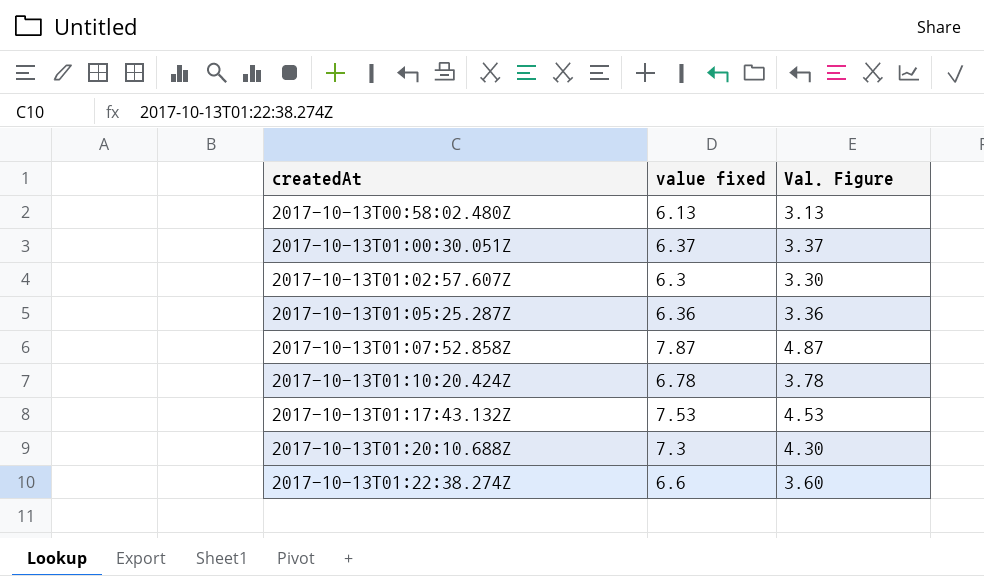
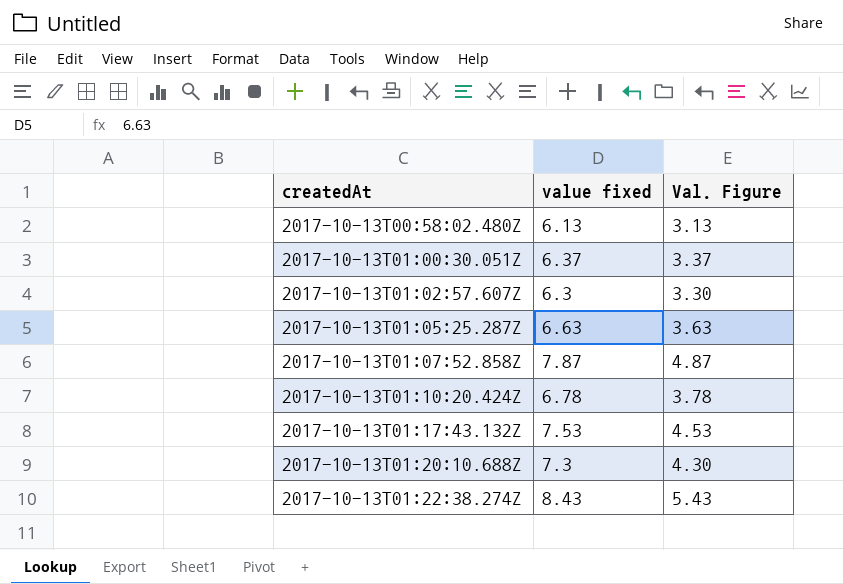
2017-10-13T01:05:25.287Z | value fixed: 6.36 -> 6.63
2017-10-13T01:05:25.287Z | Val. Figure: 3.36 -> 3.63
2017-10-13T01:22:38.274Z | value fixed: 6.6 -> 8.43
2017-10-13T01:22:38.274Z | Val. Figure: 3.60 -> 5.43

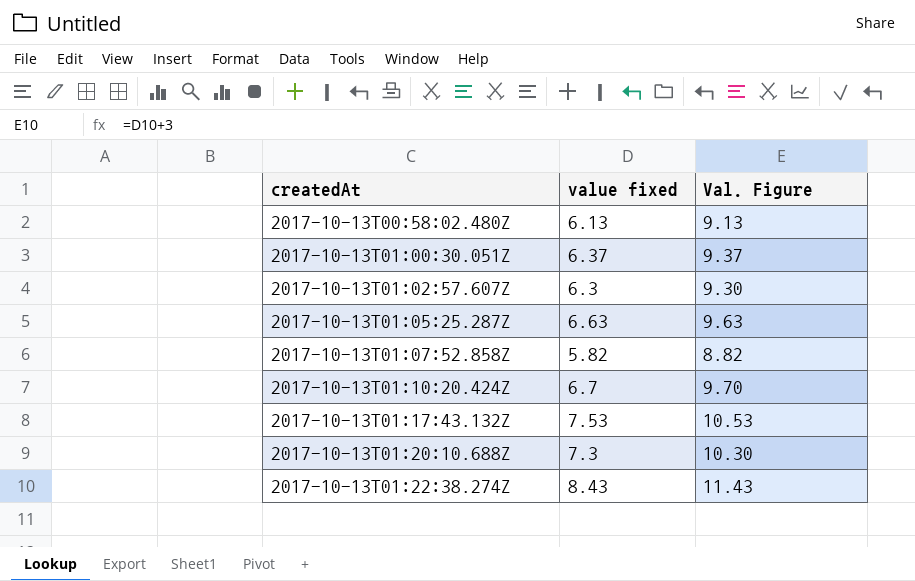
column Val. Figure | formula: [value fixed] - 3 -> [value fixed] + 3
2017-10-13T01:07:52.858Z | value fixed: 7.87 -> 5.82
2017-10-13T01:10:20.424Z | value fixed: 6.78 -> 6.7

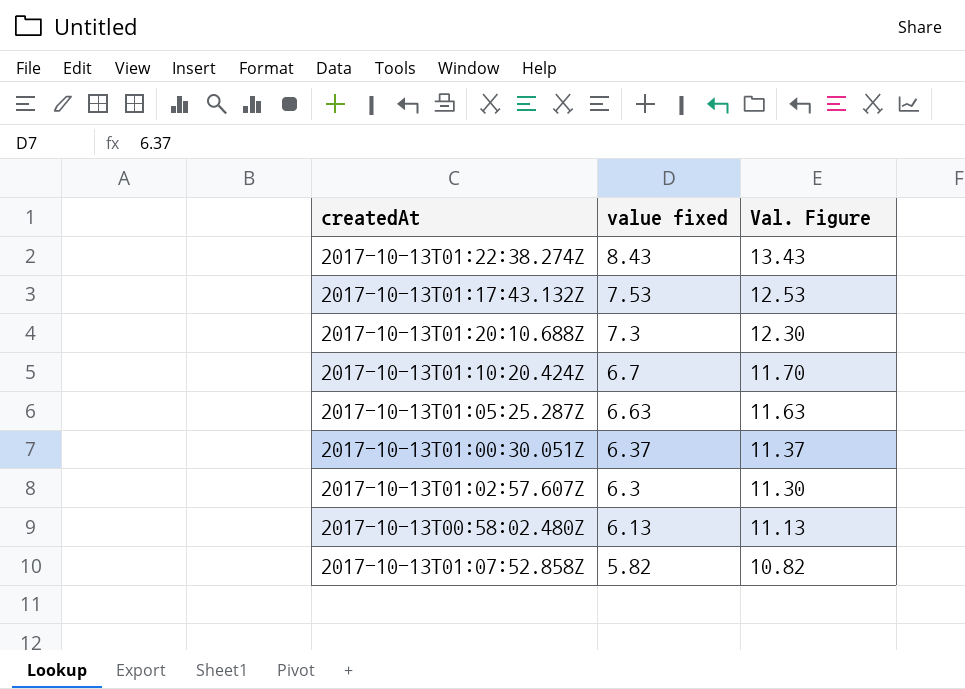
row order: createdAt ascending -> value fixed descending
column Val. Figure | formula: [value fixed] + 3 -> [value fixed] + 5

